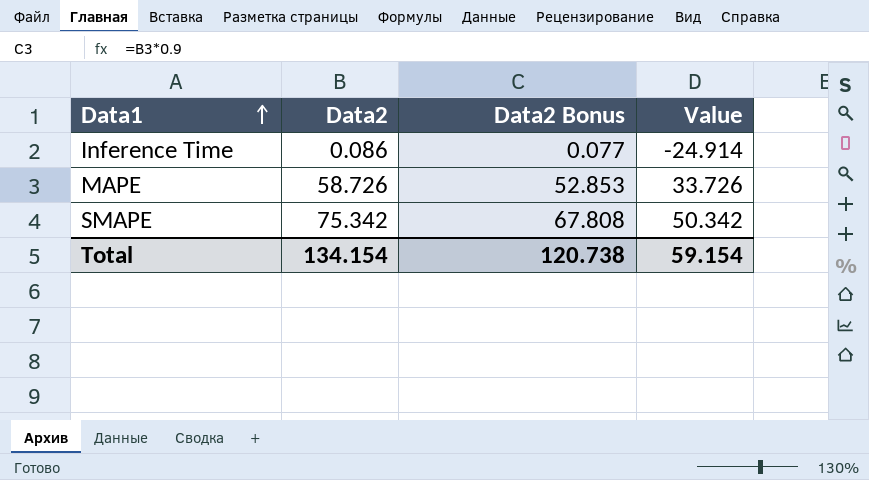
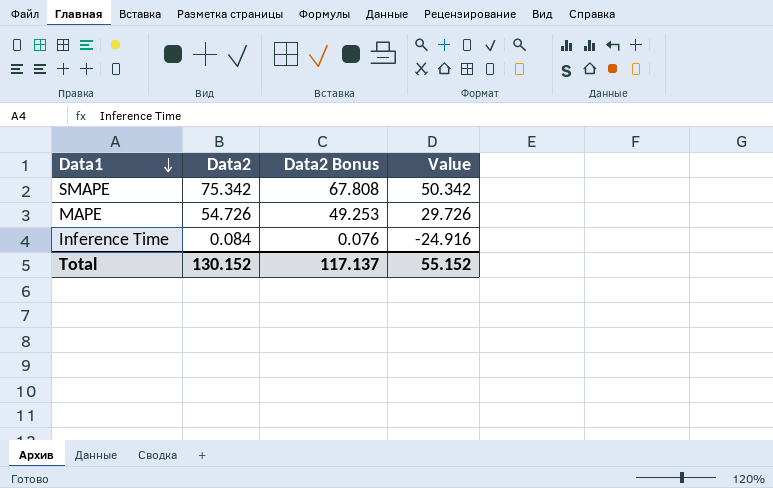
row order: Data1 ascending -> Data1 descending
MAPE | Data2: 58.726 -> 54.726
MAPE | Data2 Bonus: 52.853 -> 49.253
MAPE | Value: 33.726 -> 29.726
Inference Time | Data2: 0.086 -> 0.084
Inference Time | Data2 Bonus: 0.077 -> 0.076
Inference Time | Value: -24.914 -> -24.916
Total | Data2: 134.154 -> 130.152
Total | Data2 Bonus: 120.738 -> 117.137
Total | Value: 59.154 -> 55.152

